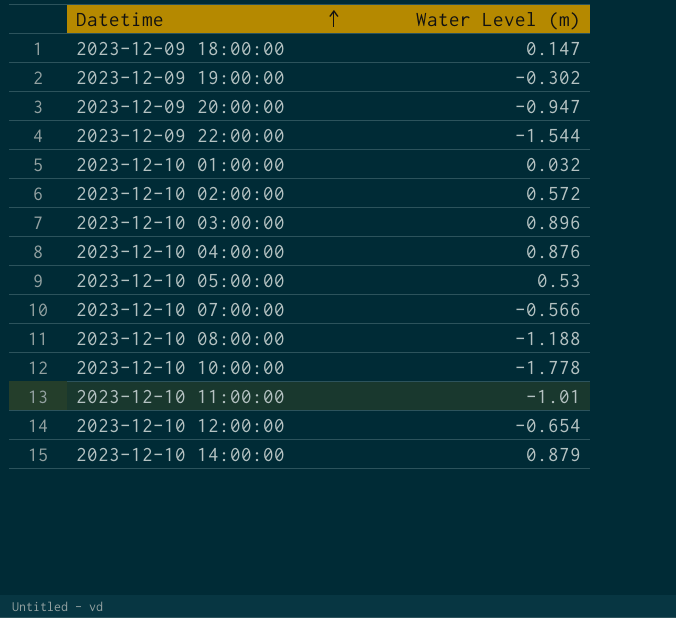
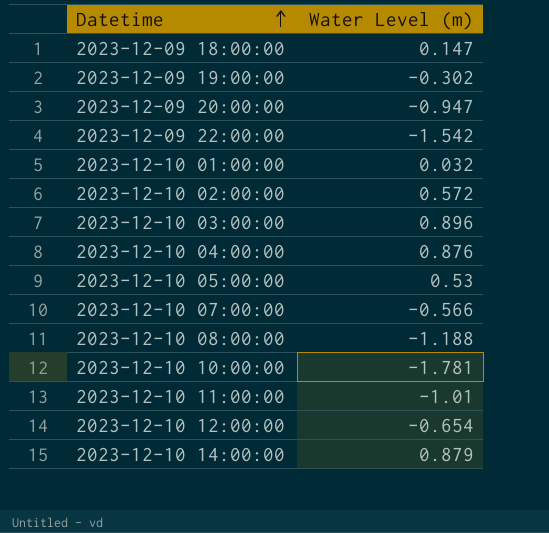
2023-12-09 22:00:00 | Water Level (m): -1.544 -> -1.542
2023-12-10 10:00:00 | Water Level (m): -1.778 -> -1.781

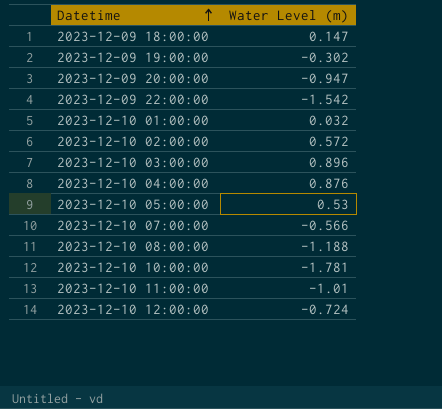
row 2023-12-10 14:00:00: 0.879 -> none
2023-12-10 12:00:00 | Water Level (m): -0.654 -> -0.724

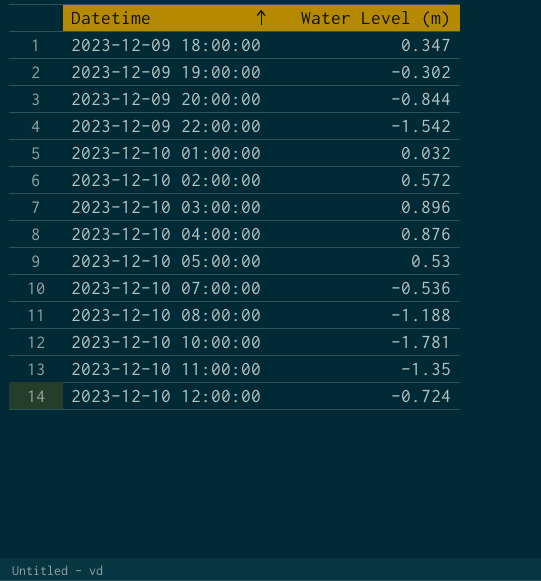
2023-12-09 18:00:00 | Water Level (m): 0.147 -> 0.347
2023-12-09 20:00:00 | Water Level (m): -0.947 -> -0.844
2023-12-10 07:00:00 | Water Level (m): -0.566 -> -0.536
2023-12-10 11:00:00 | Water Level (m): -1.01 -> -1.35

